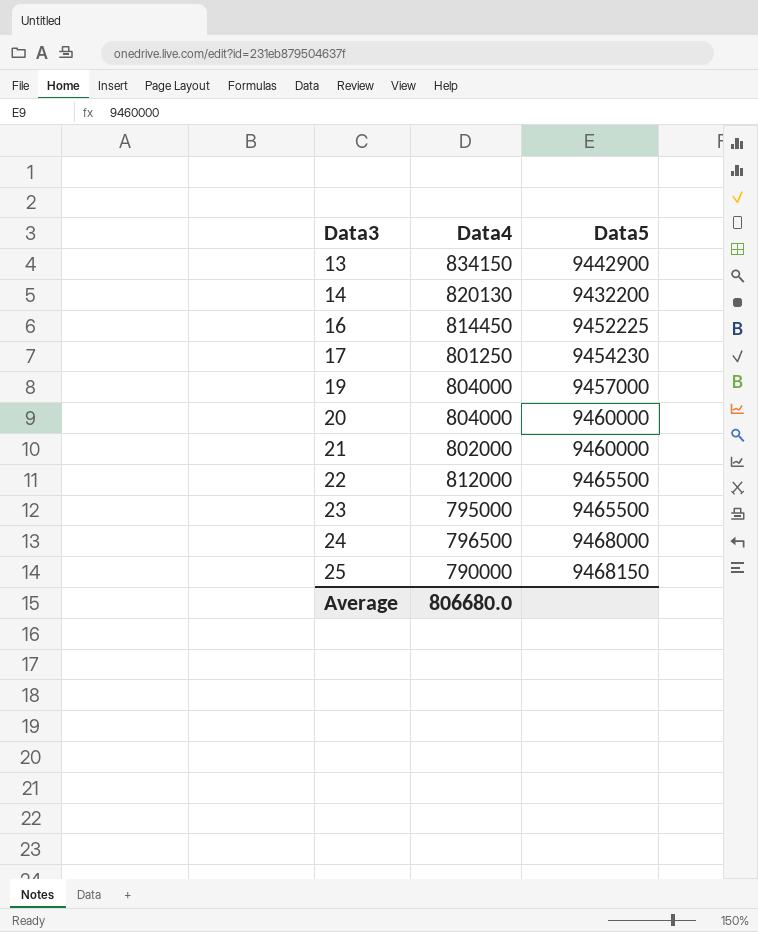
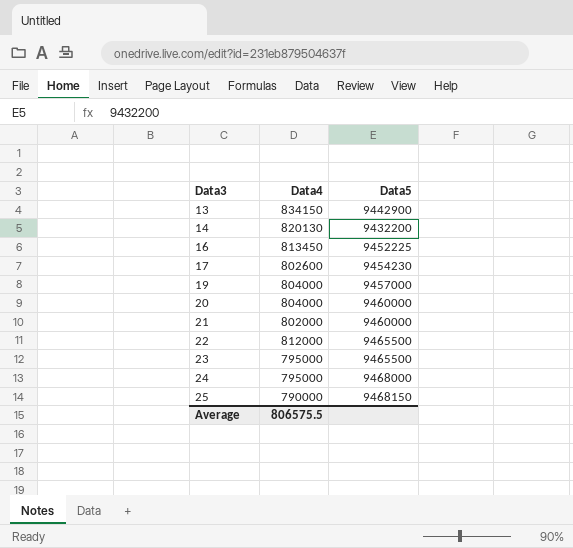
16 | Data4: 814450 -> 813450
17 | Data4: 801250 -> 802600
24 | Data4: 796500 -> 795000
Average | Data4: 806680.0 -> 806575.5

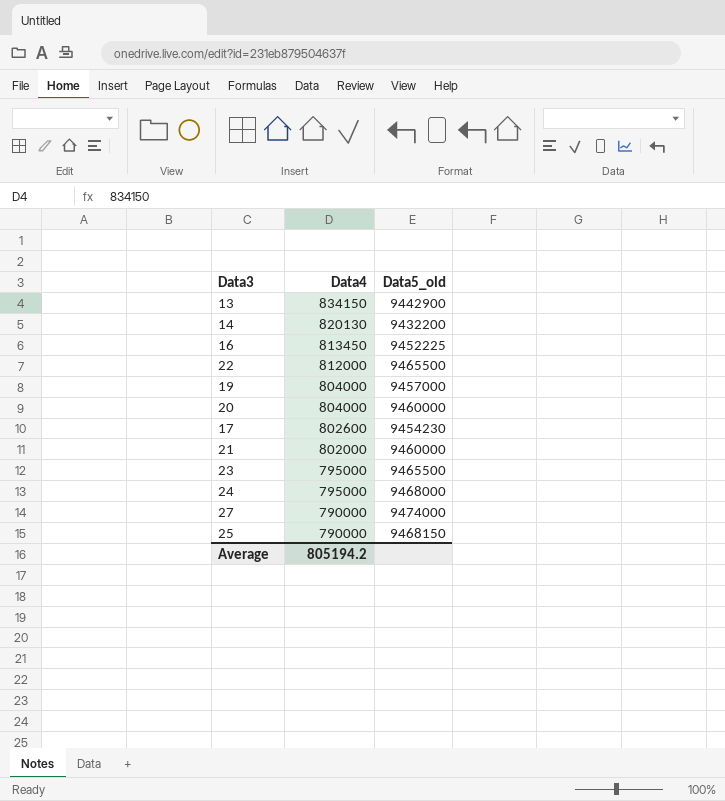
row order: Data3 ascending -> Data4 descending
column name: Data5 -> Data5_old
row 27: none -> 790000 | 9474000
Average | Data4: 806575.5 -> 805194.2

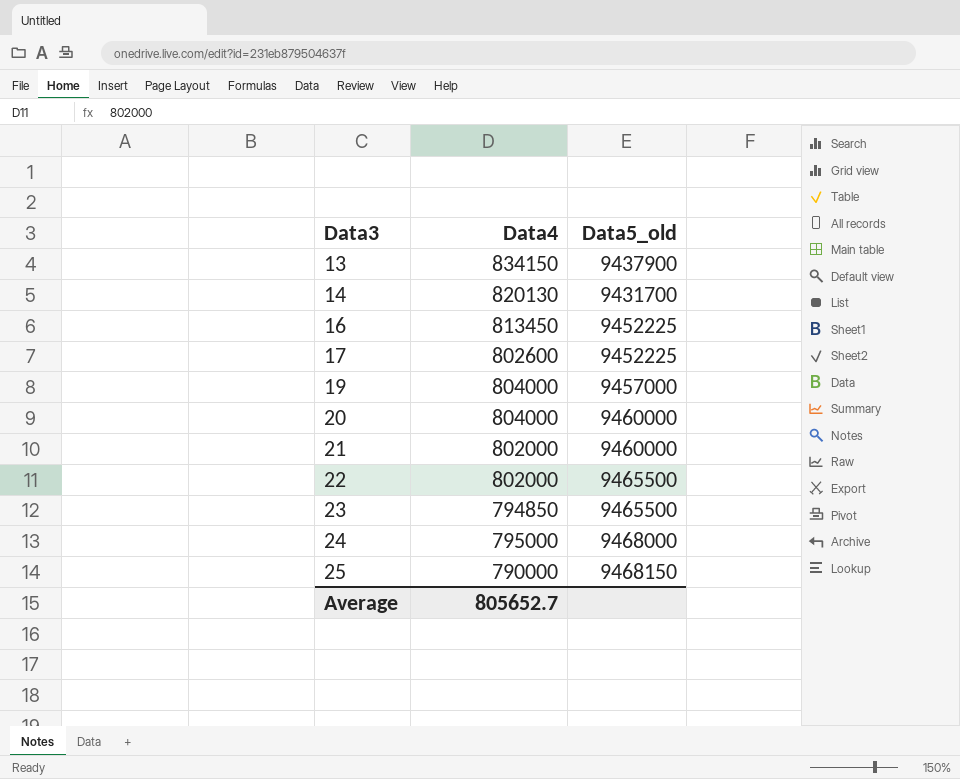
row order: Data4 descending -> Data3 ascending
row 27: 790000 | 9474000 -> none
13 | Data5_old: 9442900 -> 9437900
14 | Data5_old: 9432200 -> 9431700
17 | Data5_old: 9454230 -> 9452225
22 | Data4: 812000 -> 802000
23 | Data4: 795000 -> 794850
Average | Data4: 805194.2 -> 805652.7

